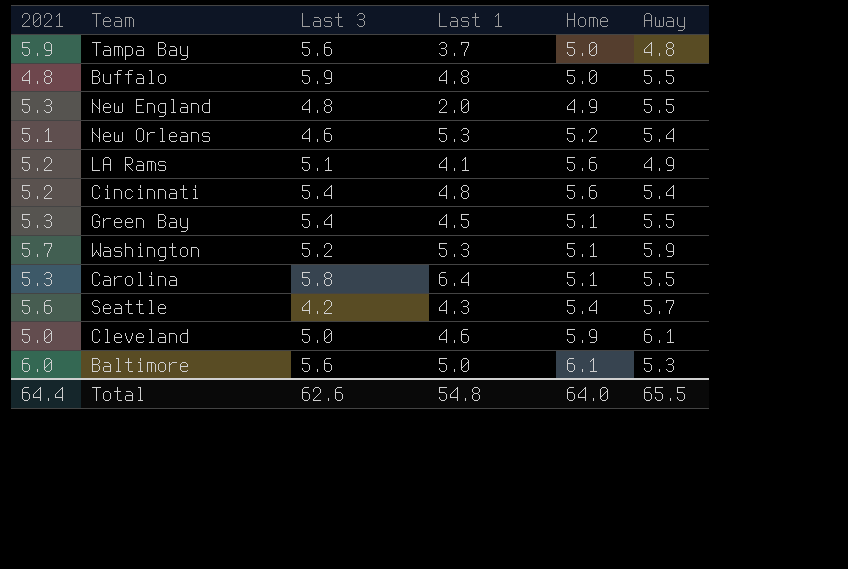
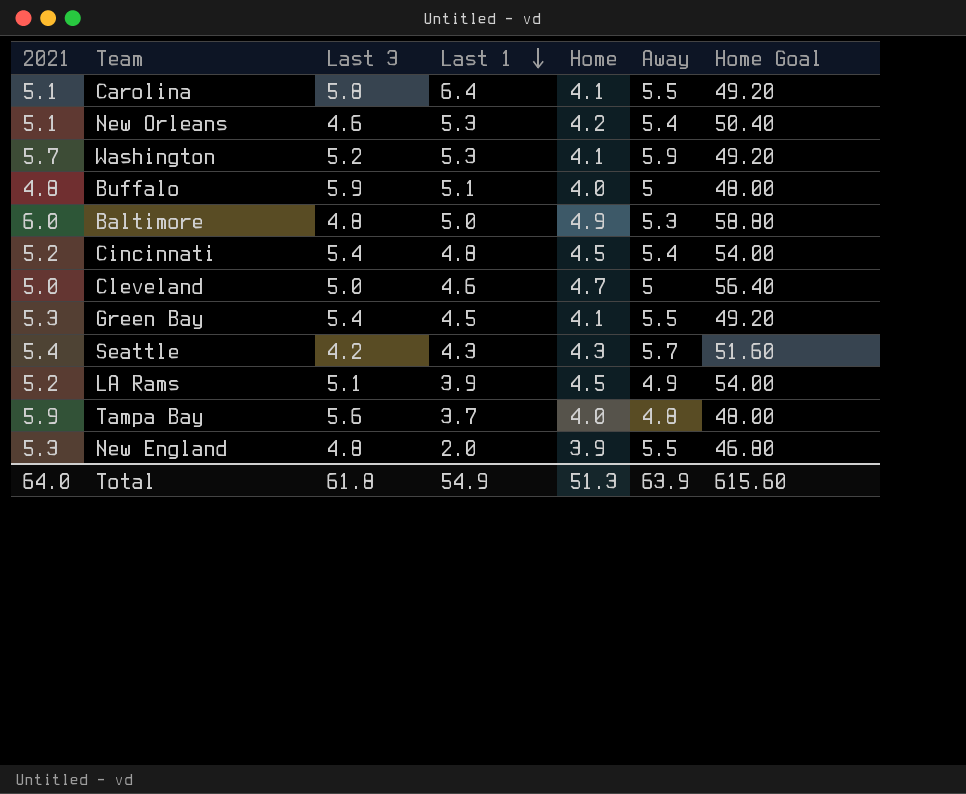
row order: none -> Last 1 descending
column Home Goal | formula: none -> [Home] * 12
Carolina | 2021: 5.3 -> 5.1
Carolina | Home: 5.1 -> 4.1
New Orleans | Home: 5.2 -> 4.2
Washington | Home: 5.1 -> 4.1
Buffalo | Last 1: 4.8 -> 5.1
Buffalo | Home: 5.0 -> 4.0
Buffalo | Away: 5.5 -> 5
Baltimore | Last 3: 5.6 -> 4.8
Baltimore | Home: 6.1 -> 4.9
Cincinnati | Home: 5.6 -> 4.5
Cleveland | Home: 5.9 -> 4.7
Cleveland | Away: 6.1 -> 5
Green Bay | Home: 5.1 -> 4.1
Seattle | 2021: 5.6 -> 5.4
Seattle | Home: 5.4 -> 4.3
LA Rams | Last 1: 4.1 -> 3.9
LA Rams | Home: 5.6 -> 4.5
Tampa Bay | Home: 5.0 -> 4.0
New England | Home: 4.9 -> 3.9
Total | 2021: 64.4 -> 64.0
Total | Last 3: 62.6 -> 61.8
Total | Last 1: 54.8 -> 54.9
Total | Home: 64.0 -> 51.3
Total | Away: 65.5 -> 63.9

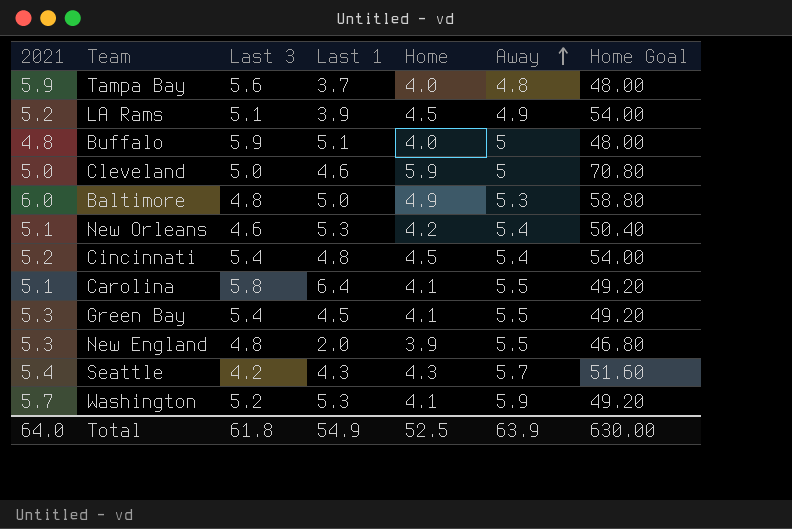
row order: Last 1 descending -> Away ascending
Cleveland | Home: 4.7 -> 5.9
Cleveland | Home Goal: 56.40 -> 70.80
Total | Home: 51.3 -> 52.5
Total | Home Goal: 615.60 -> 630.00

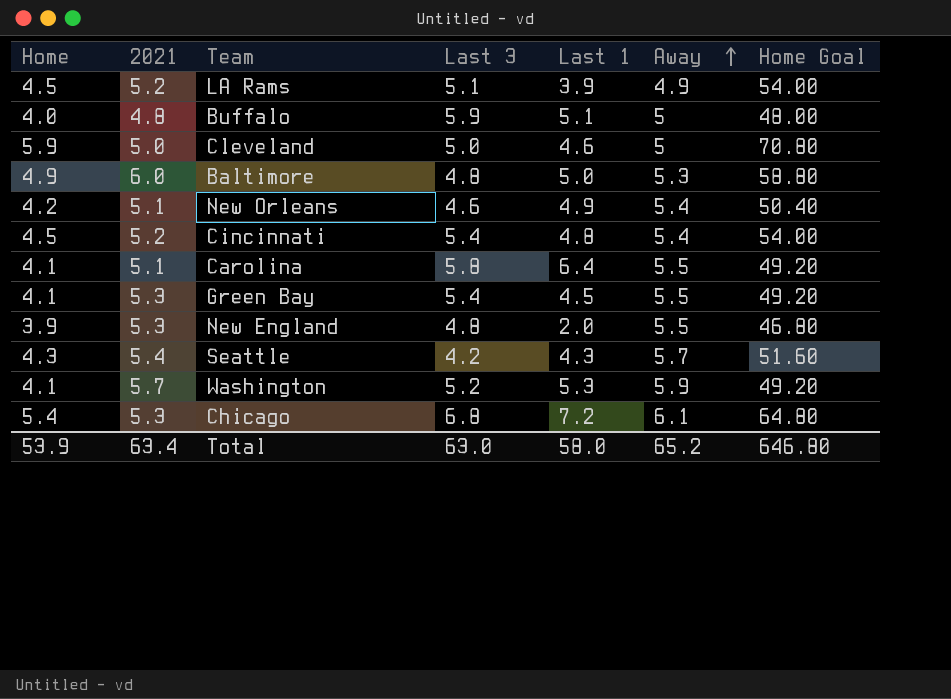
column Home | position: 5 -> 1
row Tampa Bay: 5.9 | 5.6 | 3.7 | 4.0 | 4.8 | 48.00 -> none
New Orleans | Last 1: 5.3 -> 4.9
row Chicago: none -> 5.4 | 5.3 | 6.8 | 7.2 | 6.1 | 64.80
Total | Home: 52.5 -> 53.9
Total | 2021: 64.0 -> 63.4
Total | Last 3: 61.8 -> 63.0
Total | Last 1: 54.9 -> 58.0
Total | Away: 63.9 -> 65.2
Total | Home Goal: 630.00 -> 646.80

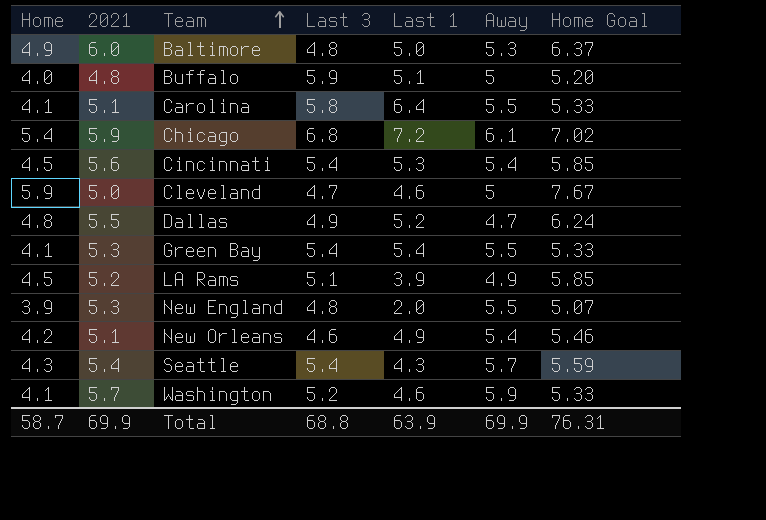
row order: Away ascending -> Team ascending
column Home Goal | formula: [Home] * 12 -> [Home] * 1.3
Chicago | 2021: 5.3 -> 5.9
Cincinnati | 2021: 5.2 -> 5.6
Cincinnati | Last 1: 4.8 -> 5.3
Cleveland | Last 3: 5.0 -> 4.7
row Dallas: none -> 4.8 | 5.5 | 4.9 | 5.2 | 4.7 | 6.24
Green Bay | Last 1: 4.5 -> 5.4
Seattle | Last 3: 4.2 -> 5.4
Washington | Last 1: 5.3 -> 4.6
Total | Home: 53.9 -> 58.7
Total | 2021: 63.4 -> 69.9
Total | Last 3: 63.0 -> 68.8
Total | Last 1: 58.0 -> 63.9
Total | Away: 65.2 -> 69.9
Total | Home Goal: 646.80 -> 76.31

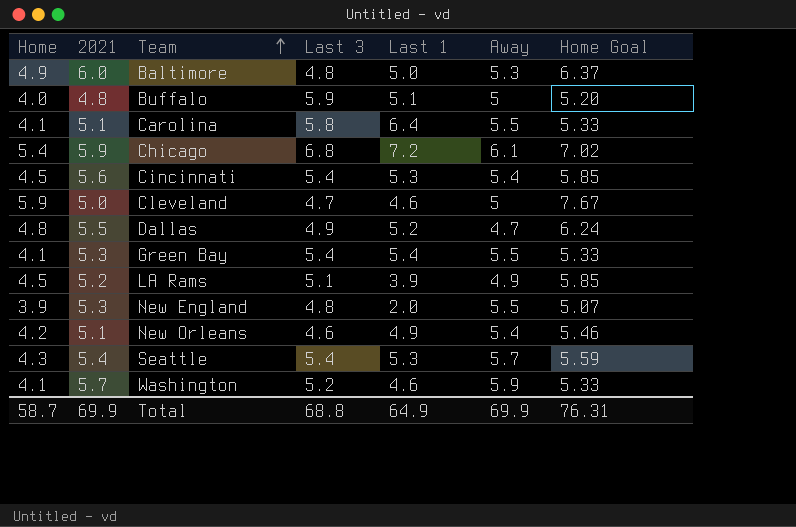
Seattle | Last 1: 4.3 -> 5.3
Total | Last 1: 63.9 -> 64.9

